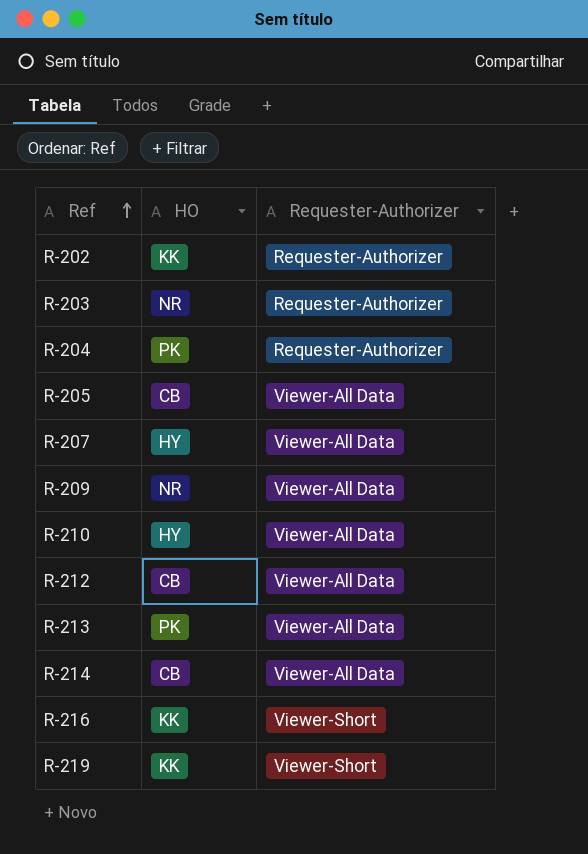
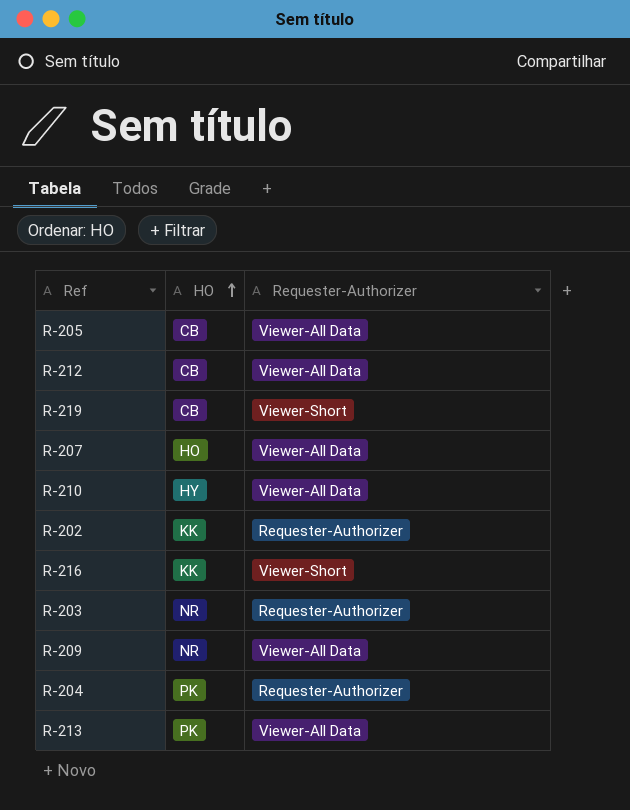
row order: Ref ascending -> HO ascending
row R-214: CB | Viewer-All Data -> none
R-219 | HO: KK -> CB
R-207 | HO: HY -> HO

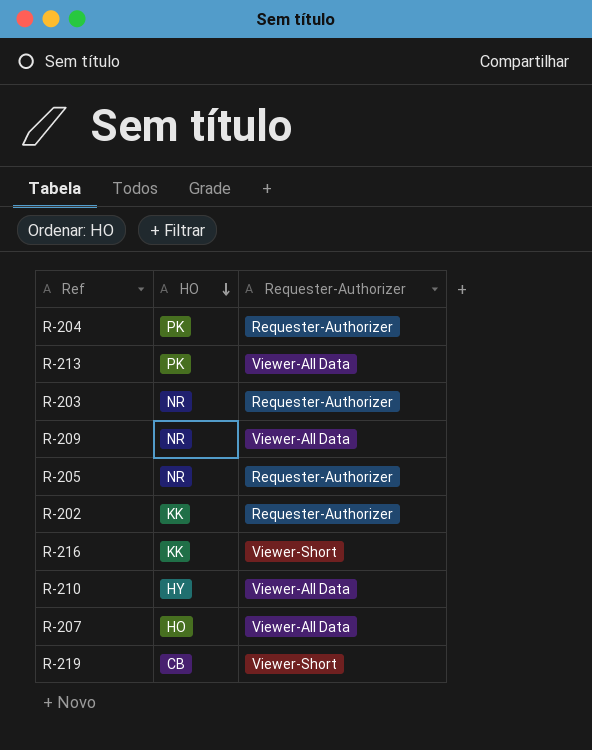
row order: HO ascending -> HO descending
row R-212: CB | Viewer-All Data -> none
R-205 | HO: CB -> NR
R-205 | Requester-Authorizer: Viewer-All Data -> Requester-Authorizer

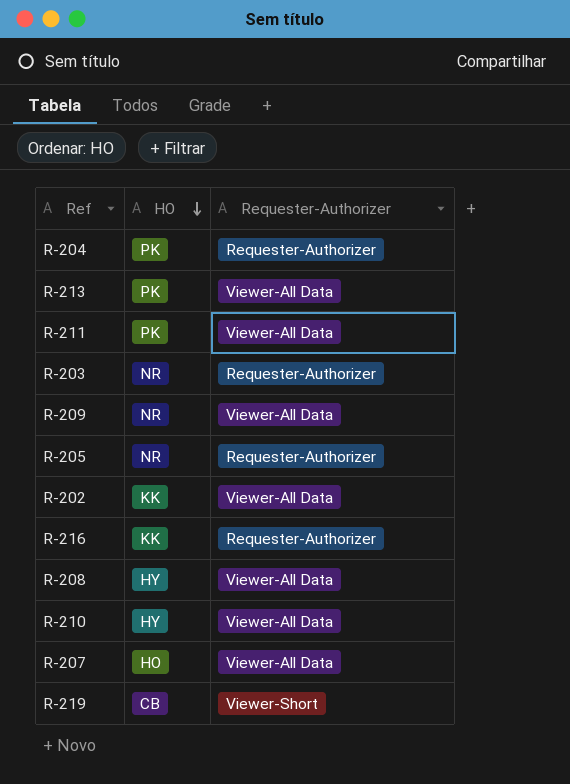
row R-211: none -> PK | Viewer-All Data
R-202 | Requester-Authorizer: Requester-Authorizer -> Viewer-All Data
R-216 | Requester-Authorizer: Viewer-Short -> Requester-Authorizer
row R-208: none -> HY | Viewer-All Data

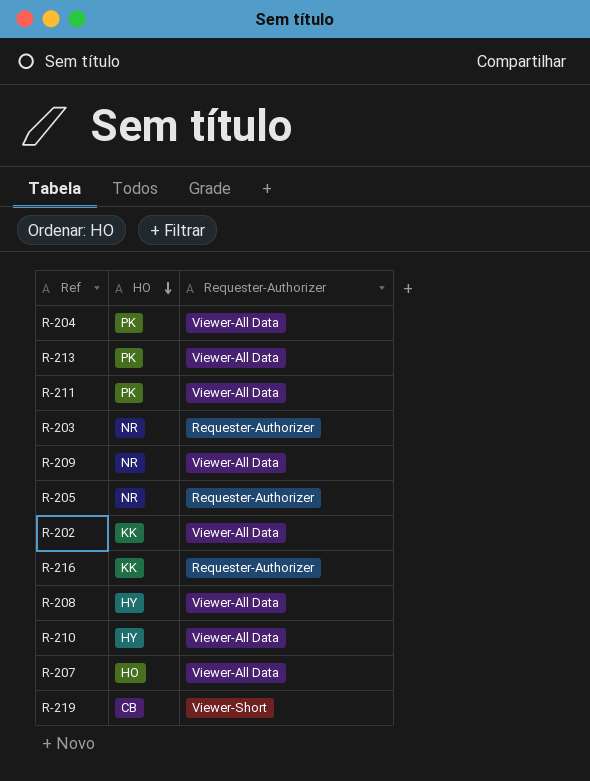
R-204 | Requester-Authorizer: Requester-Authorizer -> Viewer-All Data

